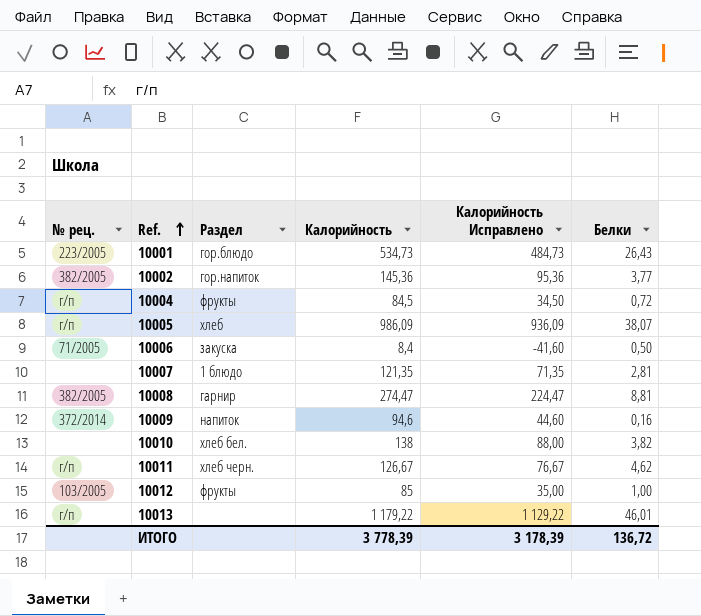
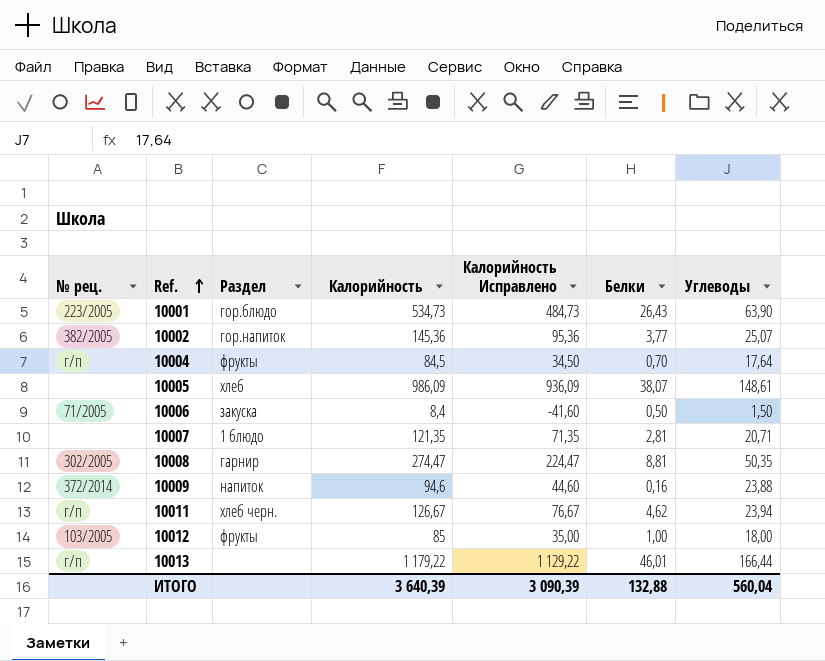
column Углеводы | position: none -> 7
row 10010: none | хлеб бел. | 138 | 88,00 | 3,82 -> none
10004 | Белки: 0,72 -> 0,70
10005 | № рец.: г/п -> none
10008 | № рец.: 382/2005 -> 302/2005
ИТОГО | Калорийность: 3 778,39 -> 3 640,39
ИТОГО | Калорийность Исправлено: 3 178,39 -> 3 090,39
ИТОГО | Белки: 136,72 -> 132,88

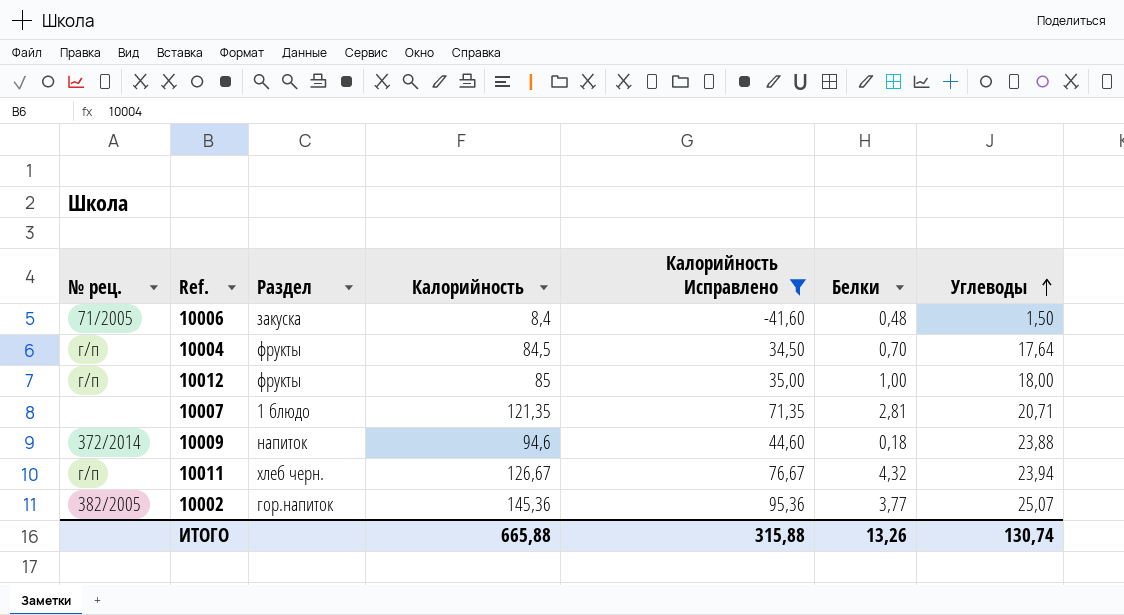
filter: none -> Калорийность Исправлено <= 95,36
row order: Ref. ascending -> Углеводы ascending
10006 | Белки: 0,50 -> 0,48
10012 | № рец.: 103/2005 -> г/п
10009 | Белки: 0,16 -> 0,18
10011 | Белки: 4,62 -> 4,32
ИТОГО | Калорийность: 3 640,39 -> 665,88
ИТОГО | Калорийность Исправлено: 3 090,39 -> 315,88
ИТОГО | Белки: 132,88 -> 13,26
ИТОГО | Углеводы: 560,04 -> 130,74

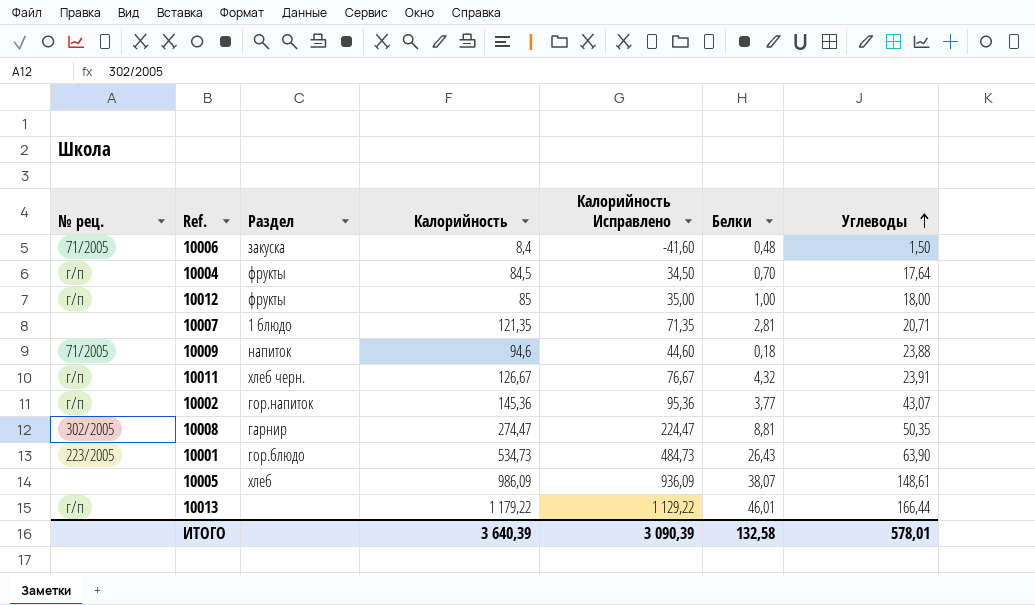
filter: Калорийность Исправлено <= 95,36 -> none
10009 | № рец.: 372/2014 -> 71/2005
10011 | Углеводы: 23,94 -> 23,91
10002 | № рец.: 382/2005 -> г/п
10002 | Углеводы: 25,07 -> 43,07
ИТОГО | Калорийность: 665,88 -> 3 640,39
ИТОГО | Калорийность Исправлено: 315,88 -> 3 090,39
ИТОГО | Белки: 13,26 -> 132,58
ИТОГО | Углеводы: 130,74 -> 578,01

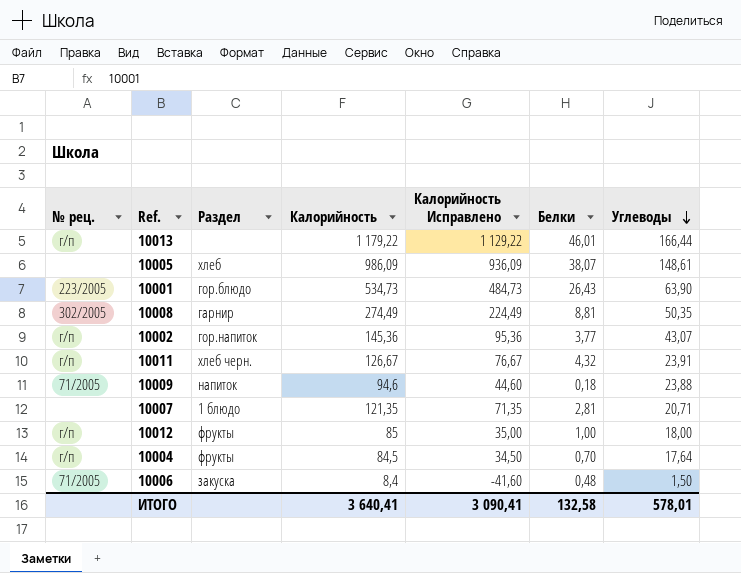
row order: Углеводы ascending -> Углеводы descending
10008 | Калорийность: 274,47 -> 274,49
10008 | Калорийность Исправлено: 224,47 -> 224,49
ИТОГО | Калорийность: 3 640,39 -> 3 640,41
ИТОГО | Калорийность Исправлено: 3 090,39 -> 3 090,41

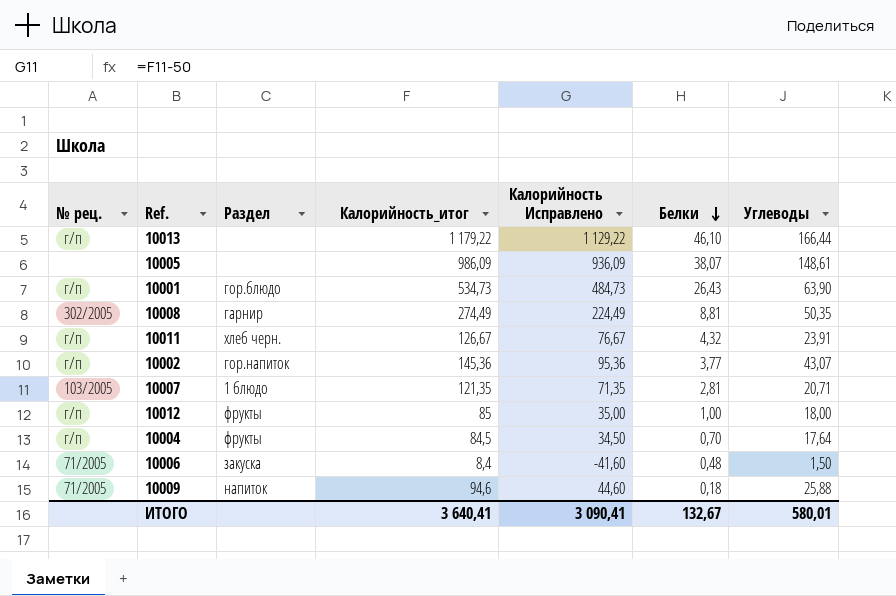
row order: Углеводы descending -> Белки descending
column name: Калорийность -> Калорийность_итог
10013 | Белки: 46,01 -> 46,10
10005 | Раздел: хлеб -> none
10001 | № рец.: 223/2005 -> г/п
10007 | № рец.: none -> 103/2005
10009 | Углеводы: 23,88 -> 25,88
ИТОГО | Белки: 132,58 -> 132,67
ИТОГО | Углеводы: 578,01 -> 580,01

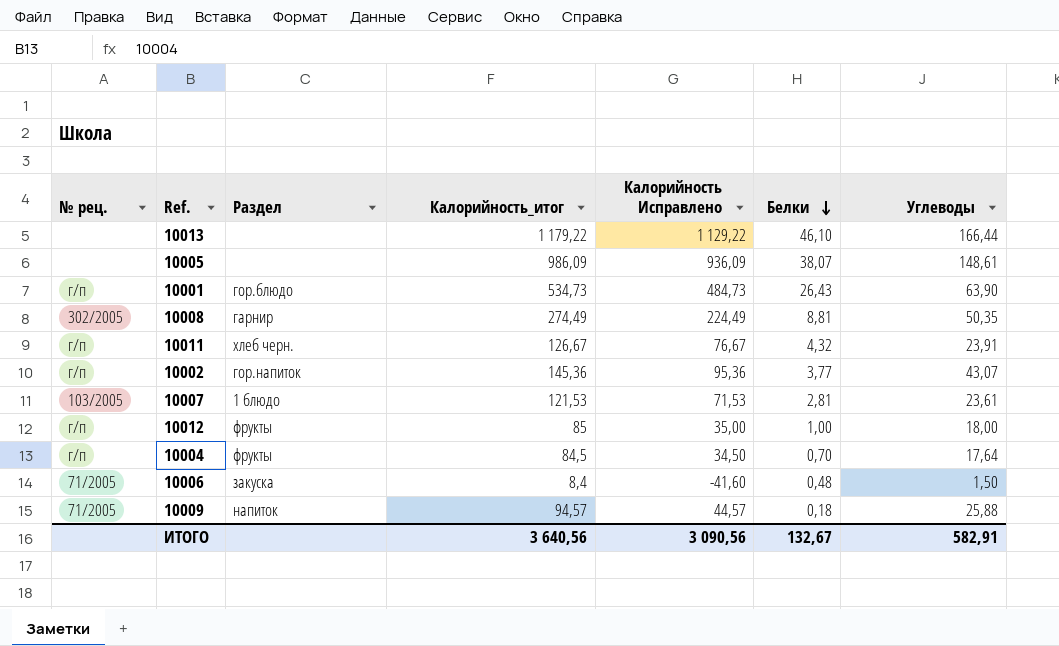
10013 | № рец.: г/п -> none
10007 | Калорийность_итог: 121,35 -> 121,53
10007 | Калорийность Исправлено: 71,35 -> 71,53
10007 | Углеводы: 20,71 -> 23,61
10009 | Калорийность_итог: 94,6 -> 94,57
10009 | Калорийность Исправлено: 44,60 -> 44,57
ИТОГО | Калорийность_итог: 3 640,41 -> 3 640,56
ИТОГО | Калорийность Исправлено: 3 090,41 -> 3 090,56
ИТОГО | Углеводы: 580,01 -> 582,91

